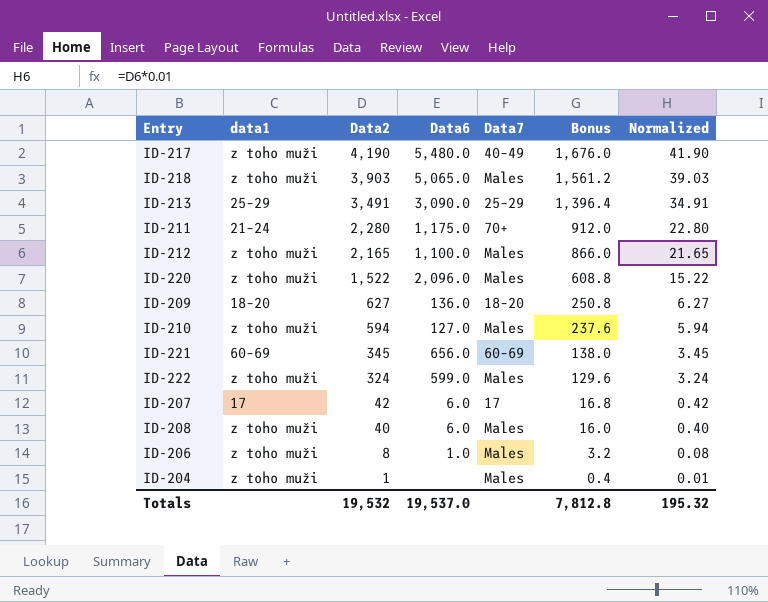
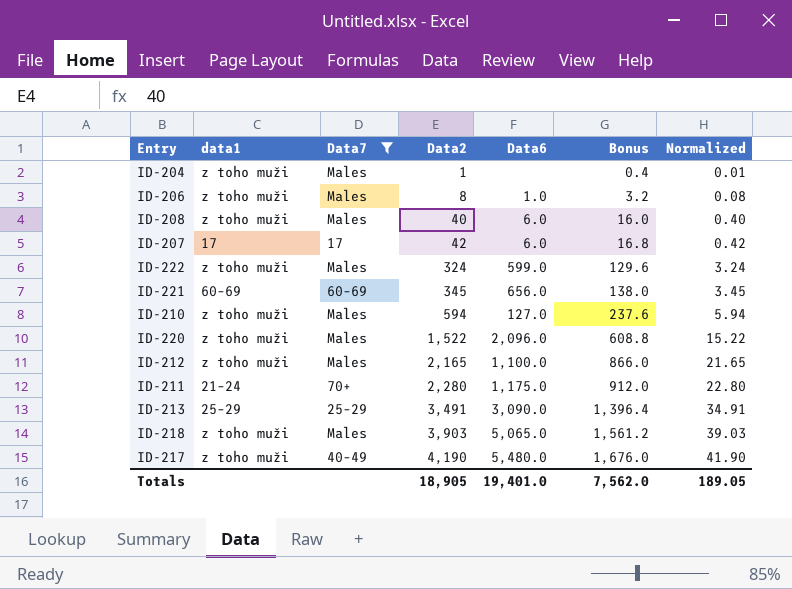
filter: none -> Data7 != 18–20
row order: Data2 descending -> Data2 ascending
column Data7 | position: 5 -> 3
Totals | Data2: 19,532 -> 18,905
Totals | Data6: 19,537.0 -> 19,401.0
Totals | Bonus: 7,812.8 -> 7,562.0
Totals | Normalized: 195.32 -> 189.05

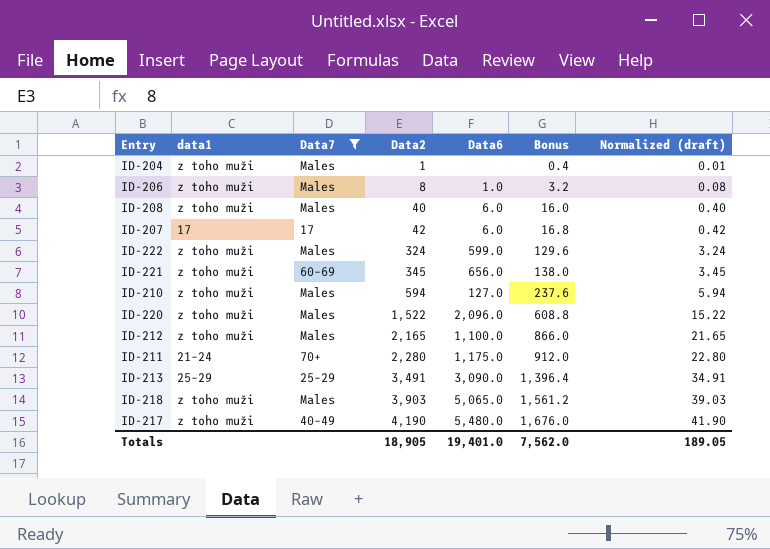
column name: Normalized -> Normalized (draft)
ID-221 | data1: 60–69 -> z toho muži

